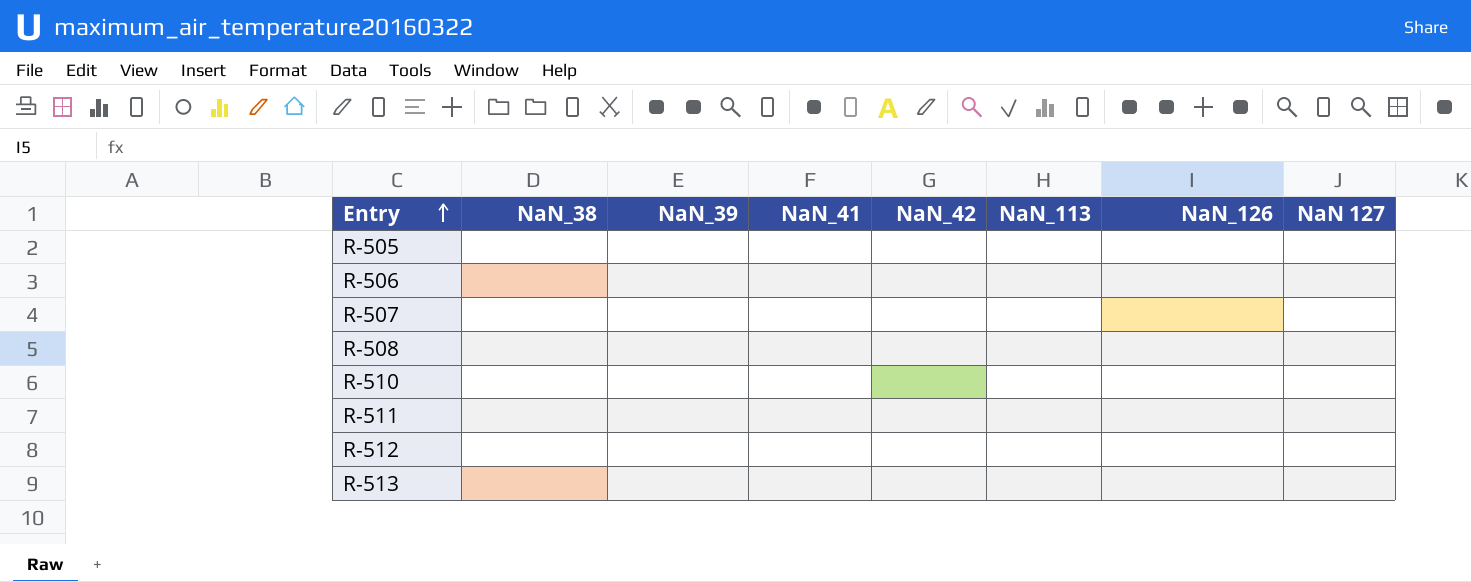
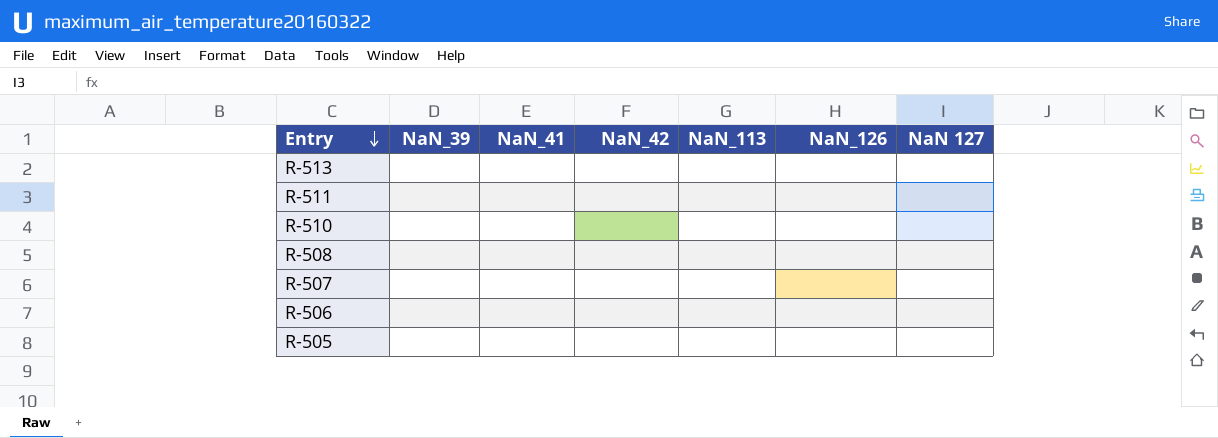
row order: Entry ascending -> Entry descending
column NaN_38 | position: 2 -> none
row R-512: none | none | none | none | none | none | none -> none

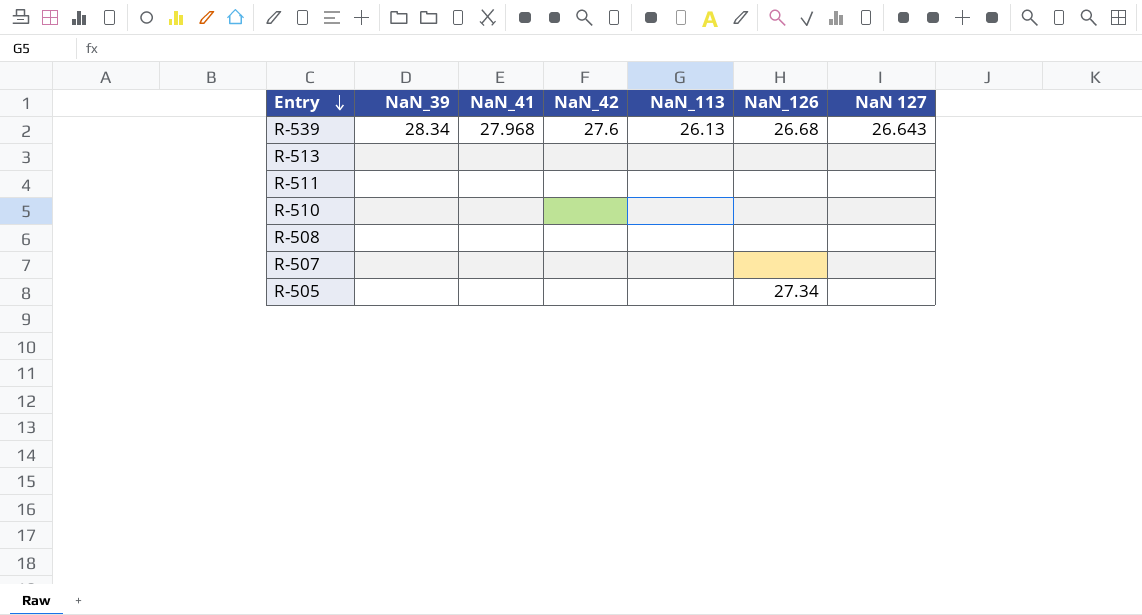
row R-506: none | none | none | none | none | none -> none
row R-539: none -> 28.34 | 27.968 | 27.6 | 26.13 | 26.68 | 26.643
R-505 | NaN_126: none -> 27.34

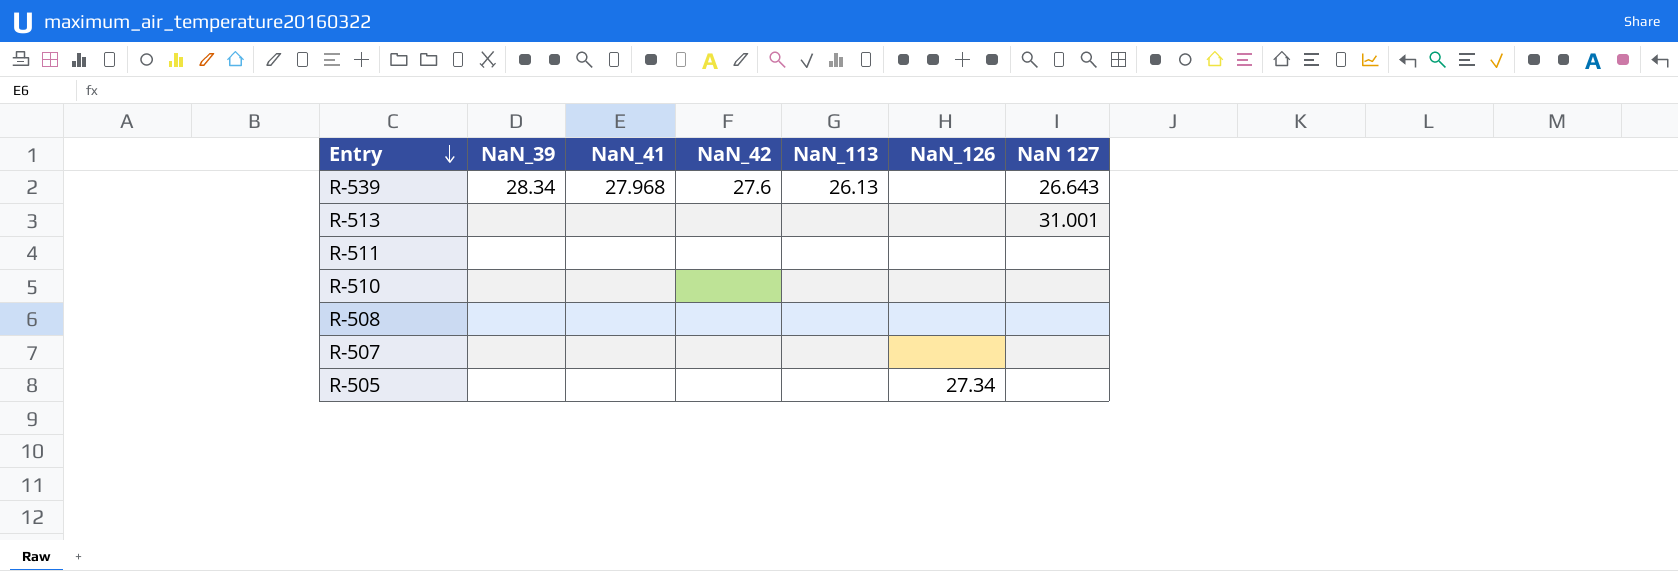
R-539 | NaN_126: 26.68 -> none
R-513 | NaN 127: none -> 31.001

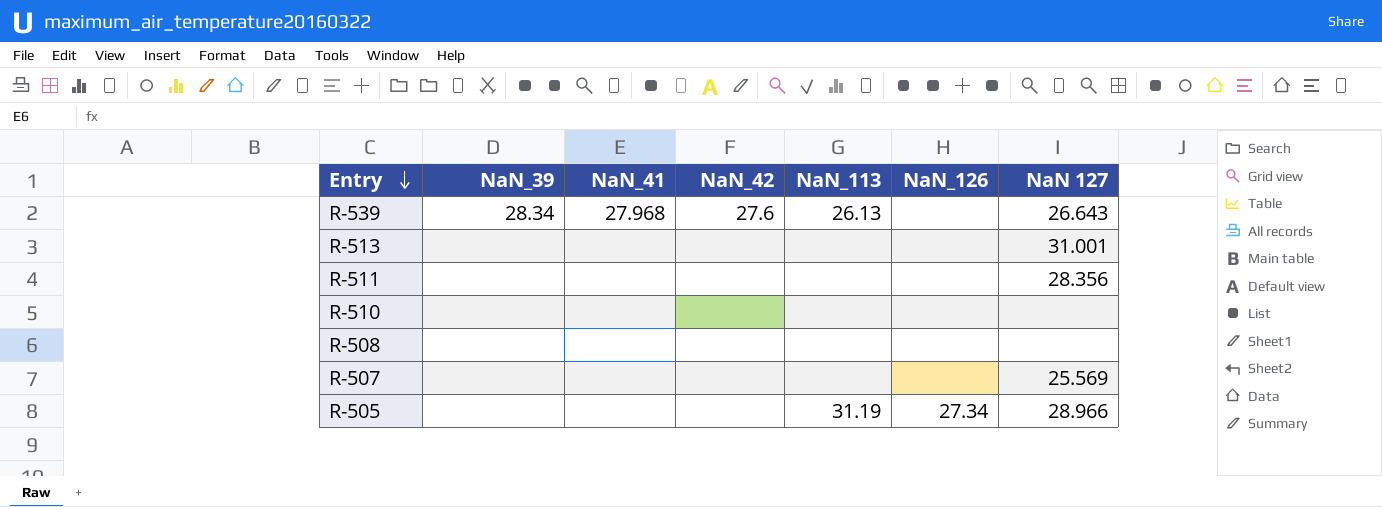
R-511 | NaN 127: none -> 28.356
R-507 | NaN 127: none -> 25.569
R-505 | NaN_113: none -> 31.19
R-505 | NaN 127: none -> 28.966

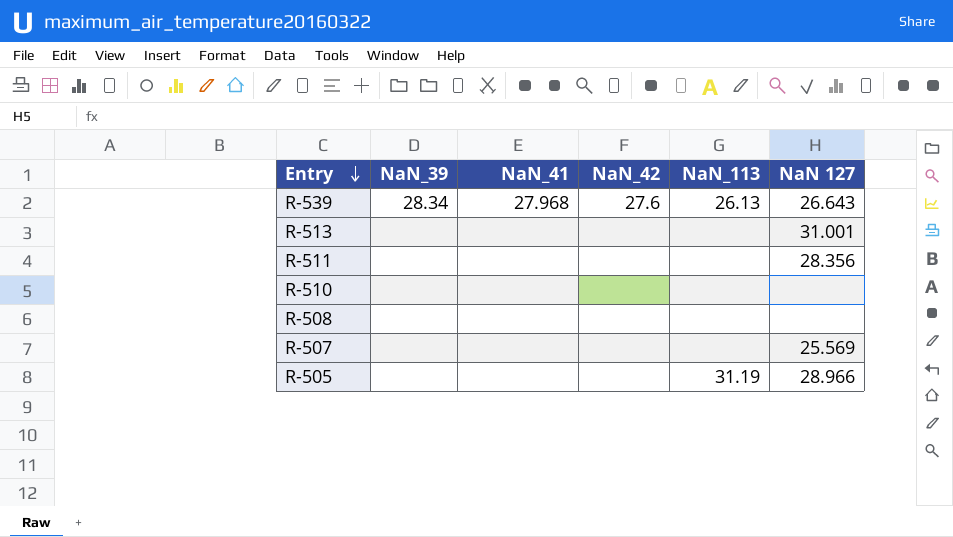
column NaN_126 | position: 6 -> none

